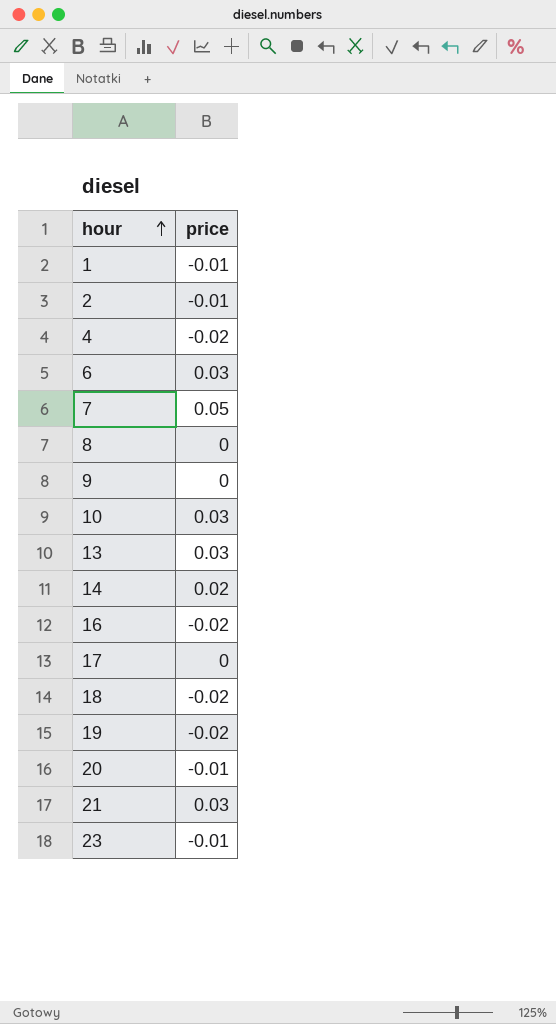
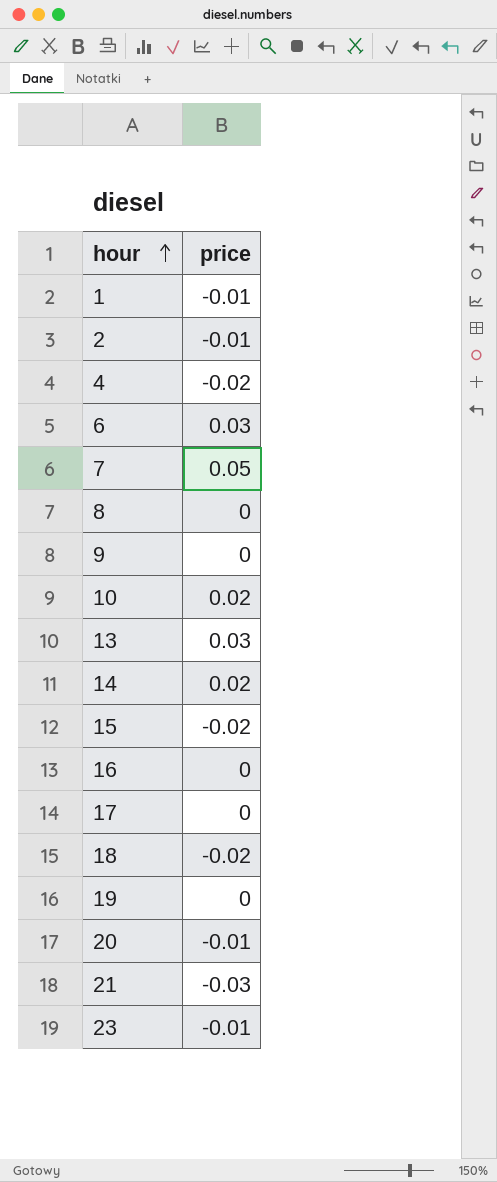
10 | price: 0.03 -> 0.02
row 15: none -> -0.02
16 | price: -0.02 -> 0
19 | price: -0.02 -> 0
21 | price: 0.03 -> -0.03

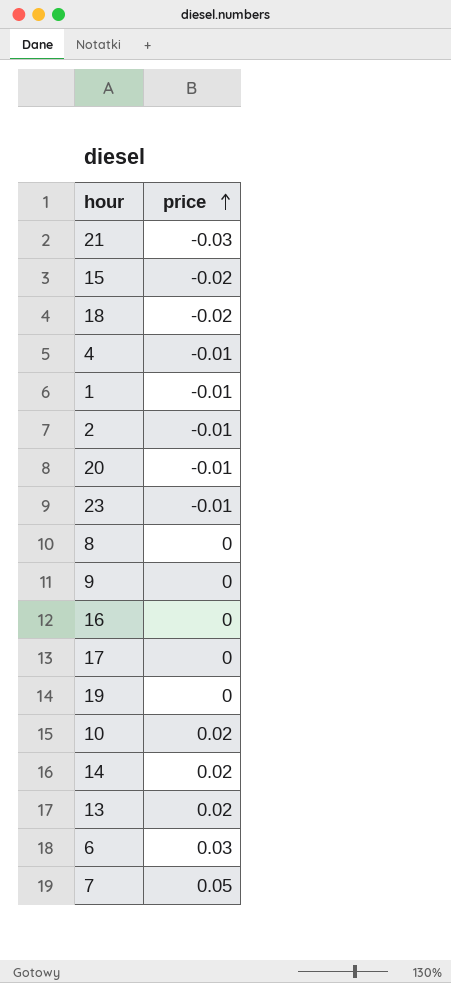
row order: hour ascending -> price ascending
4 | price: -0.02 -> -0.01
13 | price: 0.03 -> 0.02

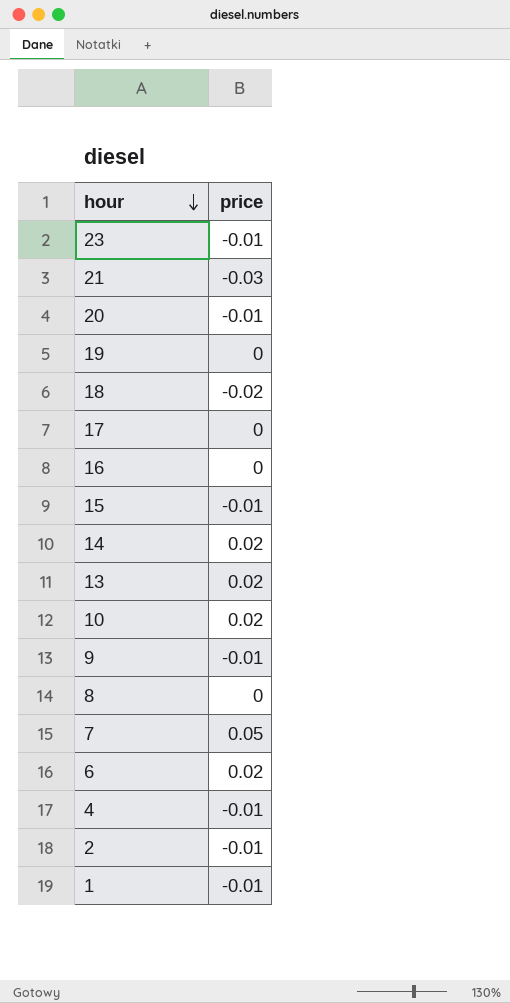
row order: price ascending -> hour descending
15 | price: -0.02 -> -0.01
9 | price: 0 -> -0.01
6 | price: 0.03 -> 0.02

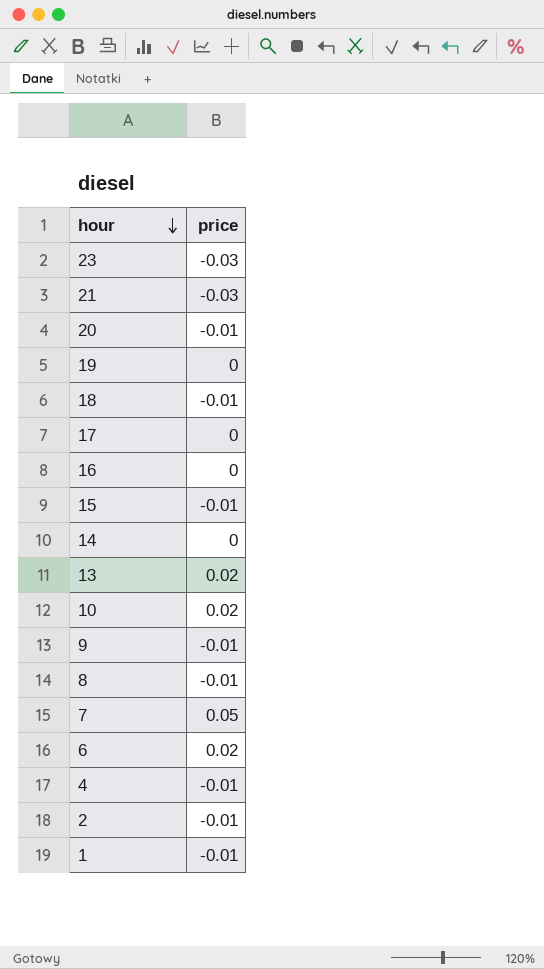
23 | price: -0.01 -> -0.03
18 | price: -0.02 -> -0.01
14 | price: 0.02 -> 0
8 | price: 0 -> -0.01

